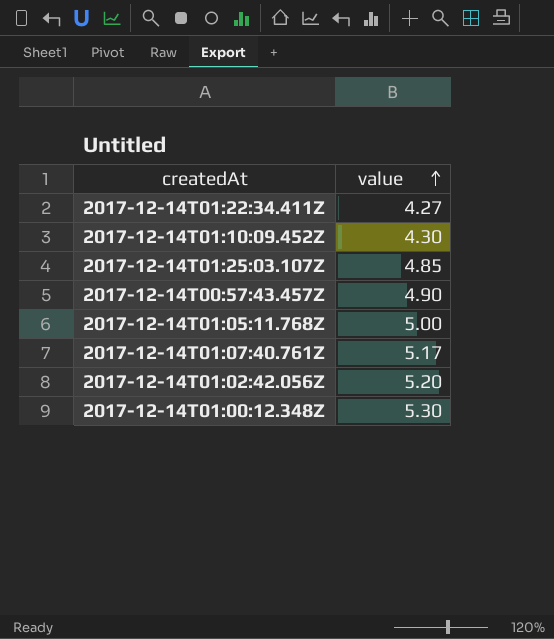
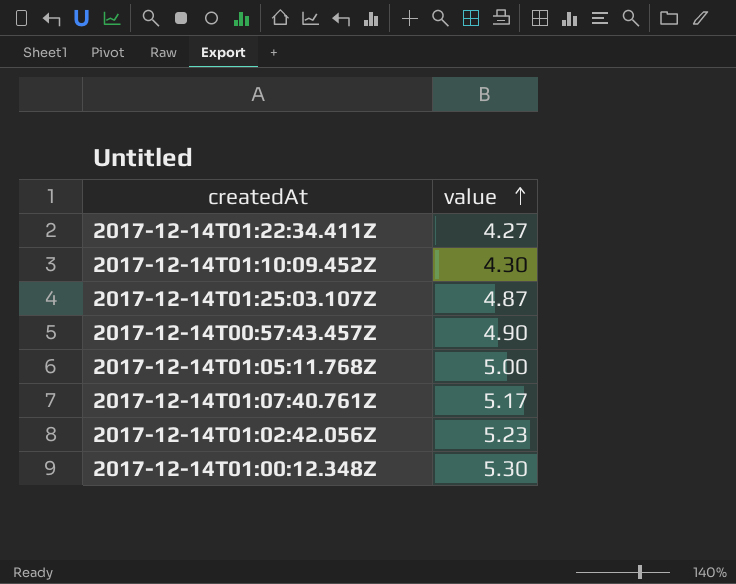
2017-12-14T01:25:03.107Z | value: 4.85 -> 4.87
2017-12-14T01:02:42.056Z | value: 5.20 -> 5.23

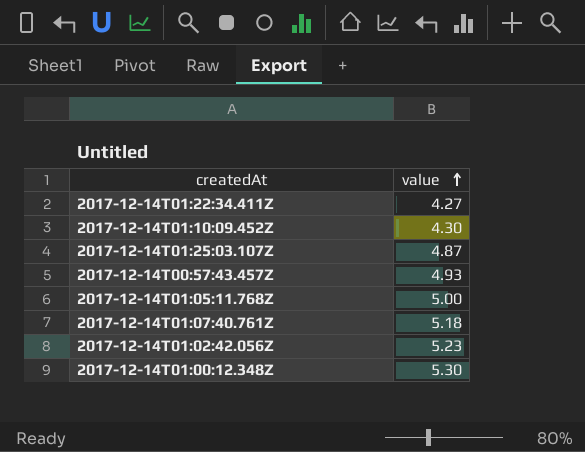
2017-12-14T00:57:43.457Z | value: 4.90 -> 4.93
2017-12-14T01:07:40.761Z | value: 5.17 -> 5.18

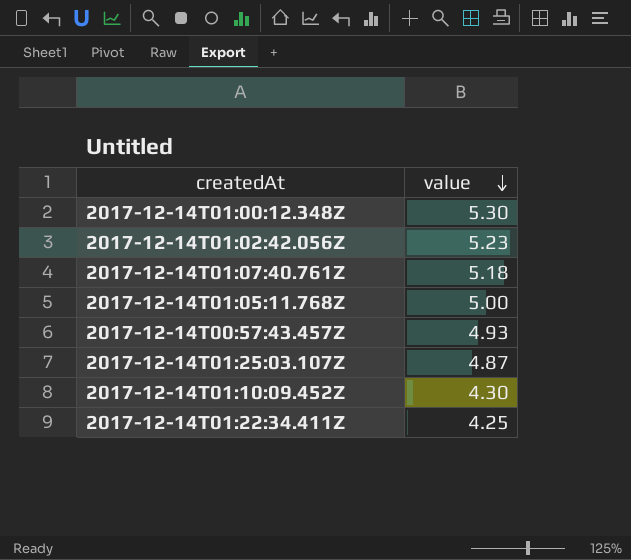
row order: value ascending -> value descending
2017-12-14T01:22:34.411Z | value: 4.27 -> 4.25

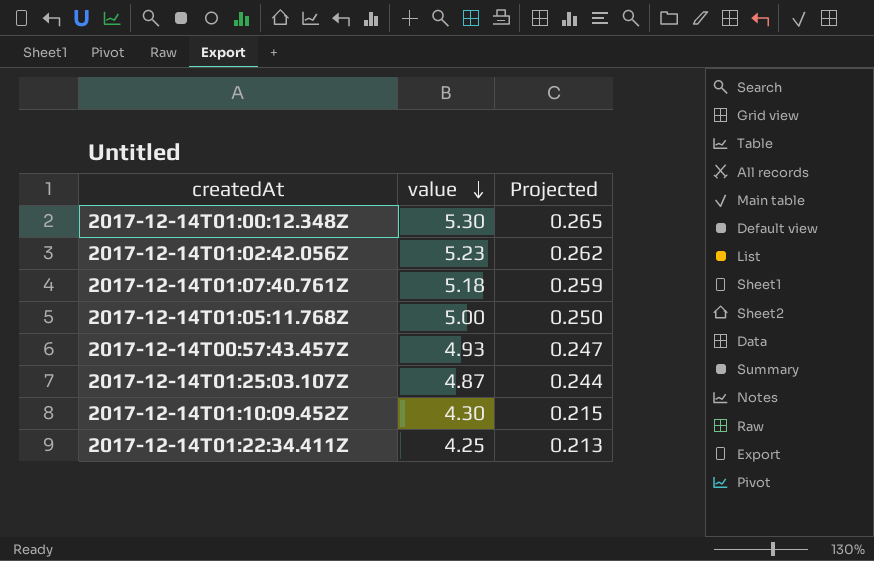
column Projected | formula: none -> [value] * 0.05

